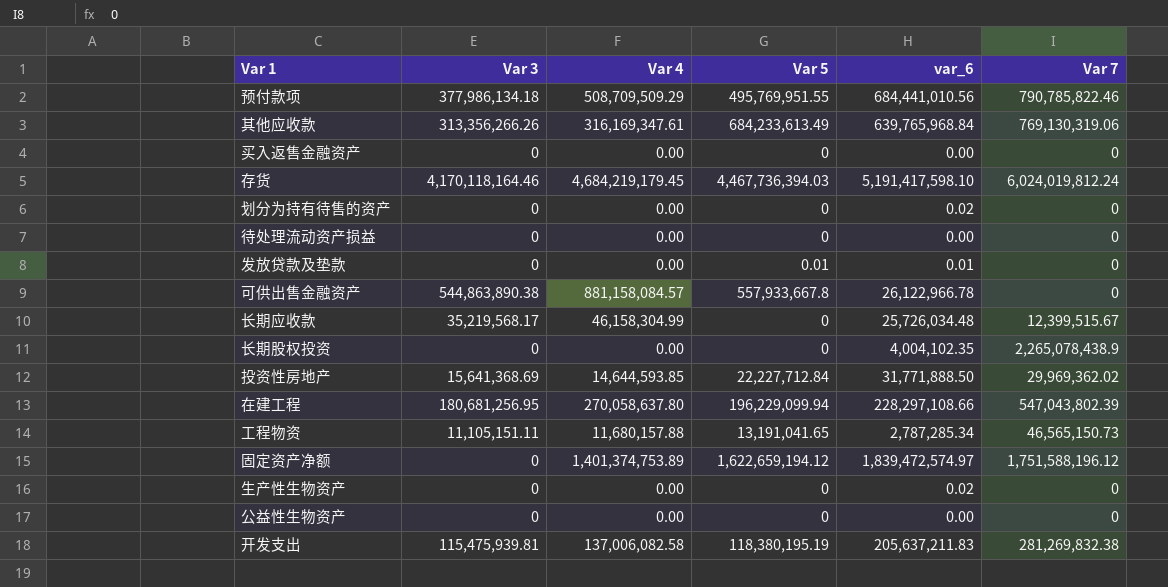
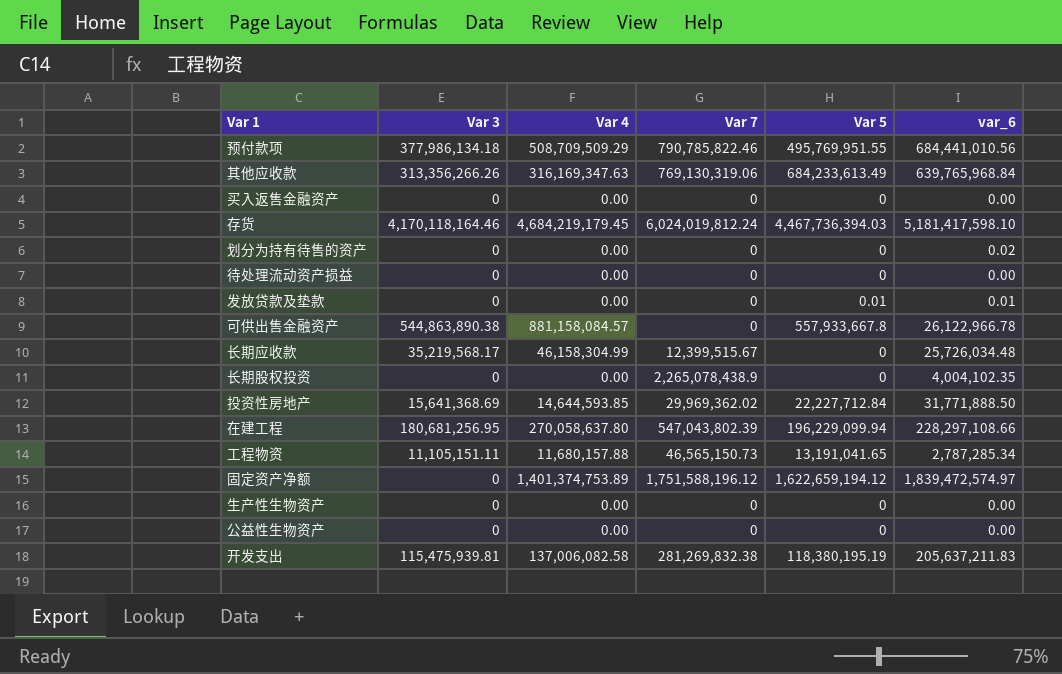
column Var 7 | position: 6 -> 4
其他应收款 | Var 4: 316,169,347.61 -> 316,169,347.63
存货 | var_6: 5,191,417,598.10 -> 5,181,417,598.10
生产性生物资产 | var_6: 0.02 -> 0.00

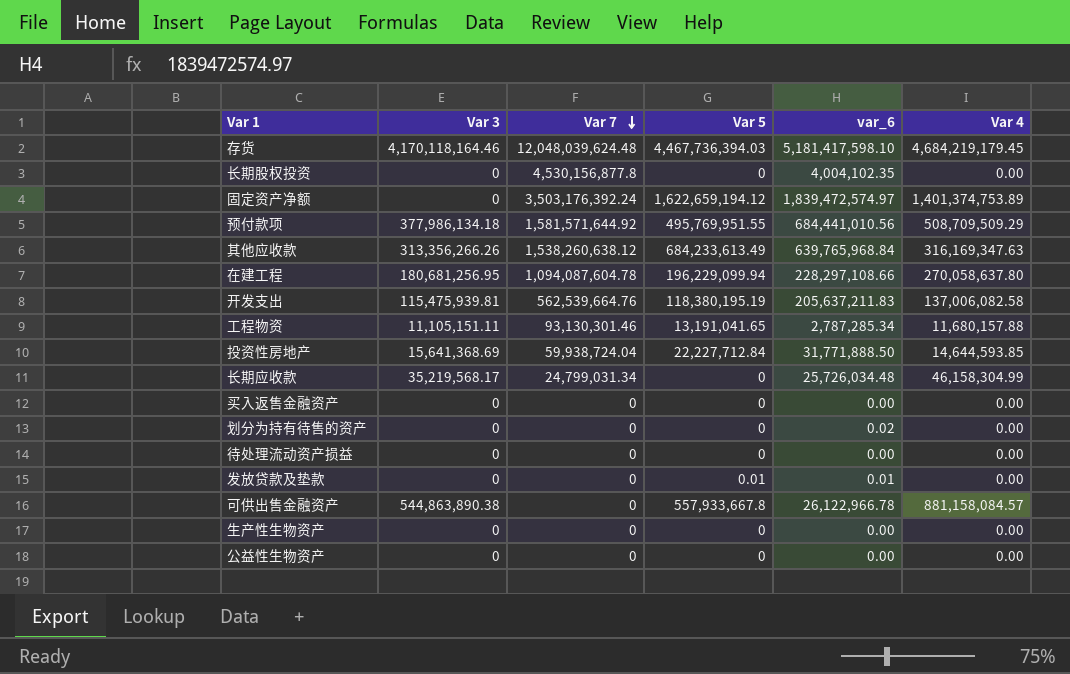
row order: none -> Var 7 descending
column Var 4 | position: 3 -> 6
存货 | Var 7: 6,024,019,812.24 -> 12,048,039,624.48
长期股权投资 | Var 7: 2,265,078,438.9 -> 4,530,156,877.8
固定资产净额 | Var 7: 1,751,588,196.12 -> 3,503,176,392.24
预付款项 | Var 7: 790,785,822.46 -> 1,581,571,644.92
其他应收款 | Var 7: 769,130,319.06 -> 1,538,260,638.12
在建工程 | Var 7: 547,043,802.39 -> 1,094,087,604.78
开发支出 | Var 7: 281,269,832.38 -> 562,539,664.76
工程物资 | Var 7: 46,565,150.73 -> 93,130,301.46
投资性房地产 | Var 7: 29,969,362.02 -> 59,938,724.04
长期应收款 | Var 7: 12,399,515.67 -> 24,799,031.34

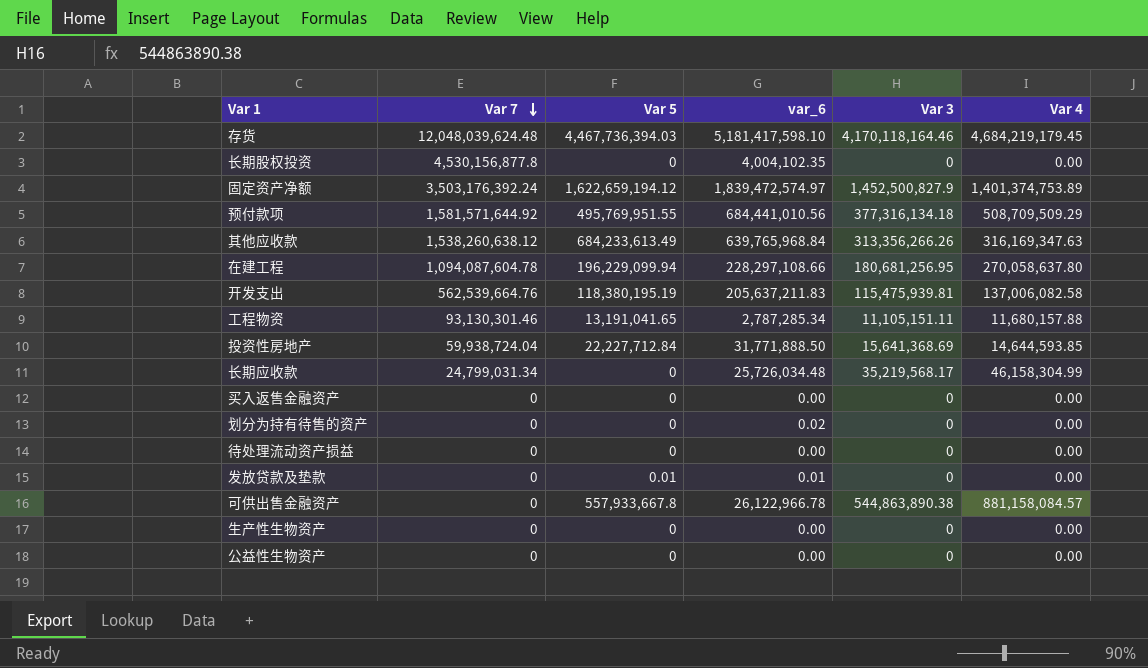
column Var 3 | position: 2 -> 5
固定资产净额 | Var 3: 0 -> 1,452,500,827.9
预付款项 | Var 3: 377,986,134.18 -> 377,316,134.18

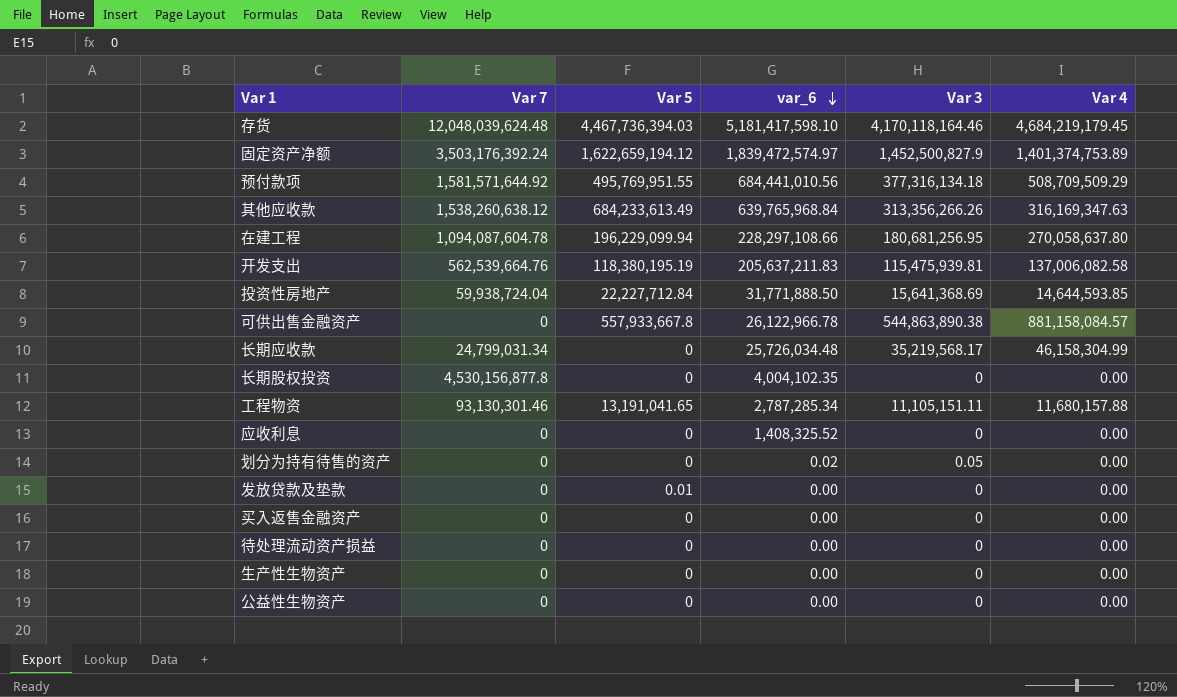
row order: Var 7 descending -> var_6 descending
row 应收利息: none -> 0 | 0 | 1,408,325.52 | 0 | 0.00
划分为持有待售的资产 | Var 3: 0 -> 0.05
发放贷款及垫款 | var_6: 0.01 -> 0.00

